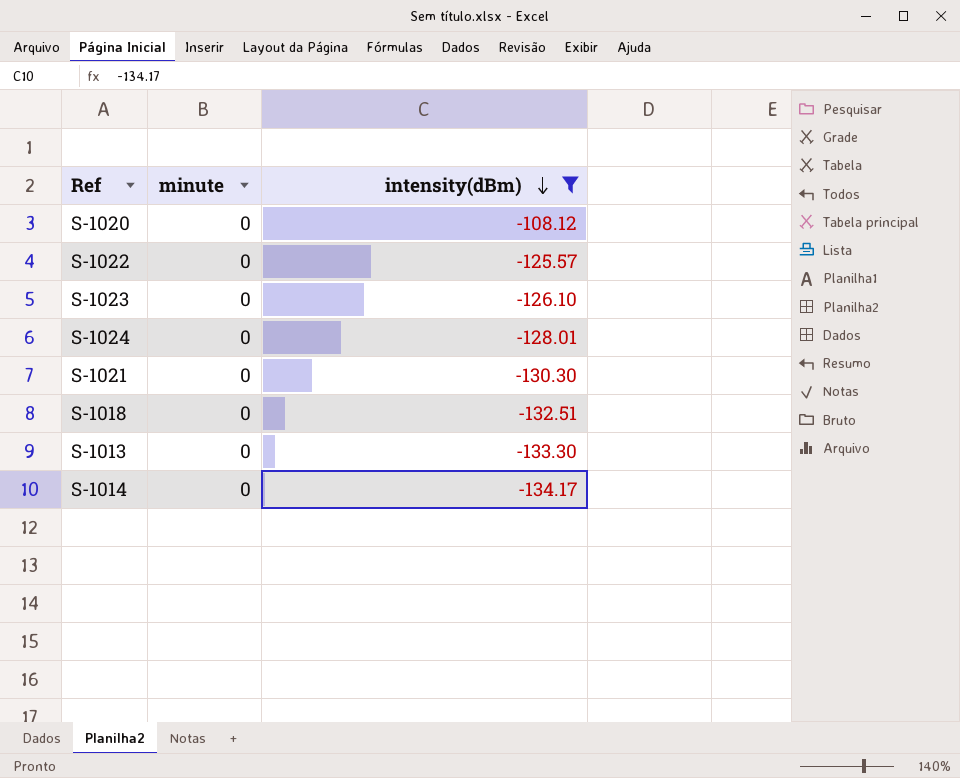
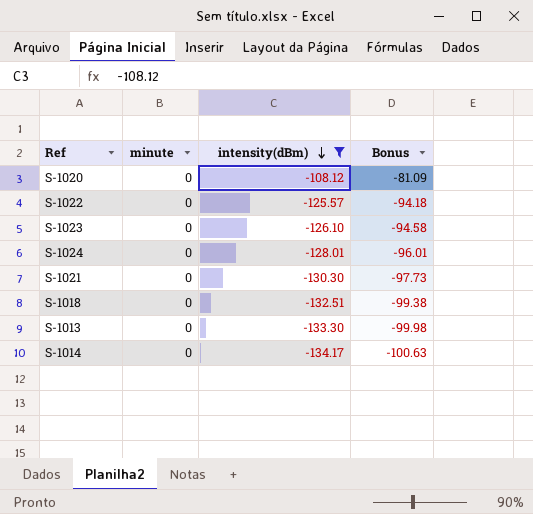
column Bonus | formula: none -> [intensity(dBm)] * 0.75

